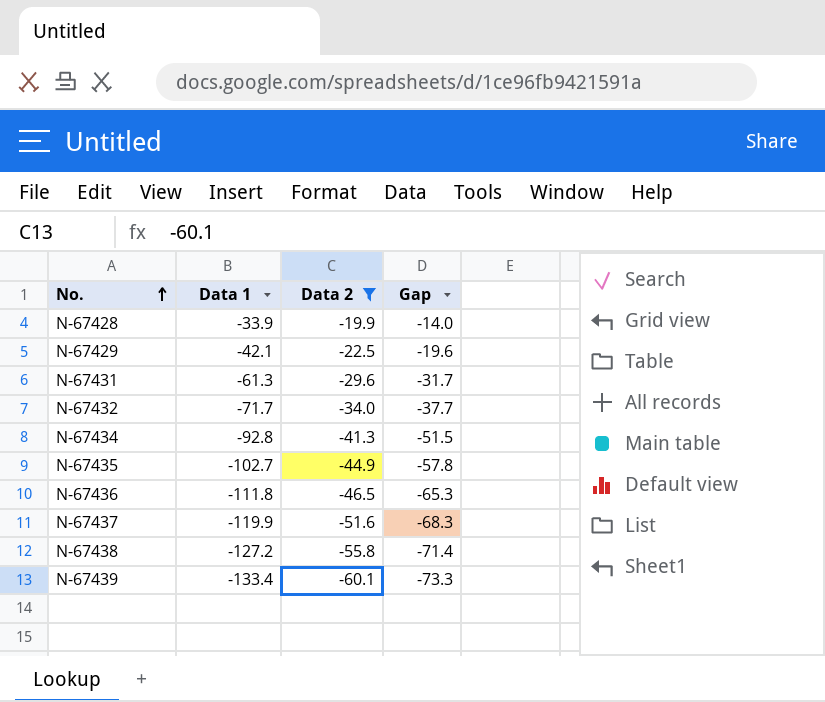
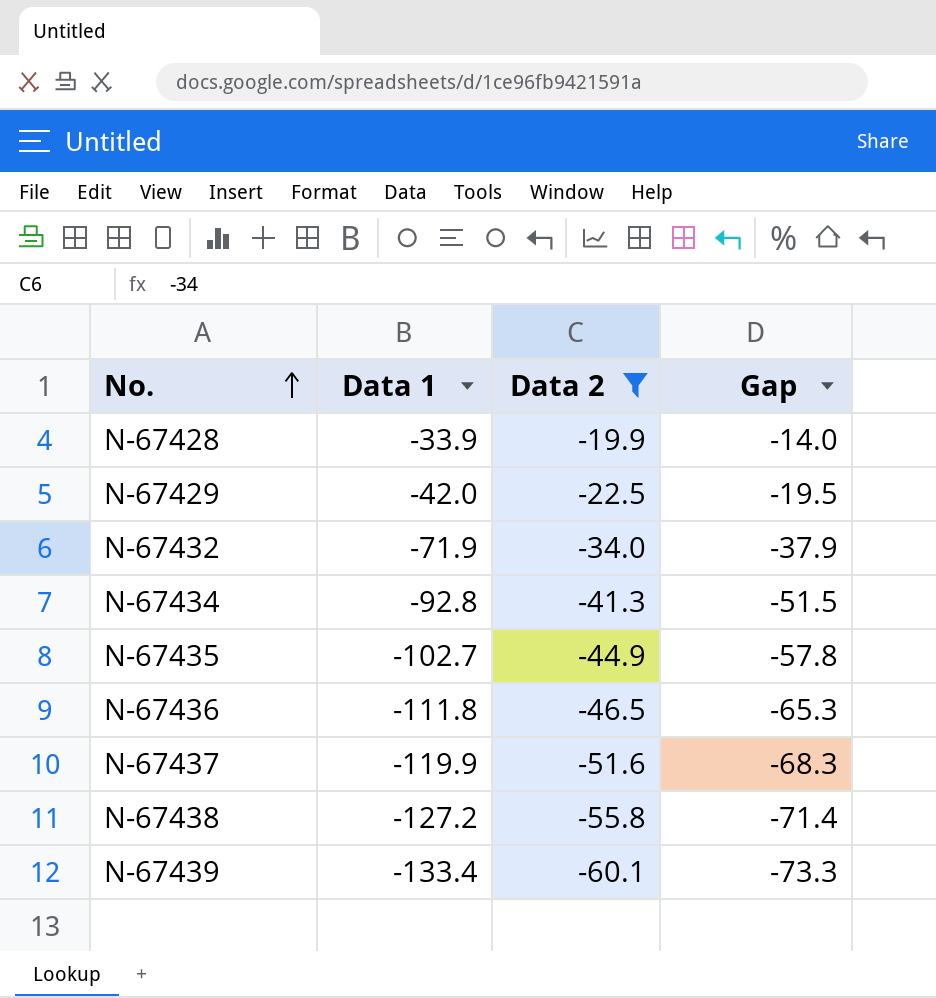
row N-67431: -61.3 | -29.6 | -31.7 -> none
N-67429 | Data 1: -42.1 -> -42.0
N-67429 | Gap: -19.6 -> -19.5
N-67432 | Data 1: -71.7 -> -71.9
N-67432 | Gap: -37.7 -> -37.9

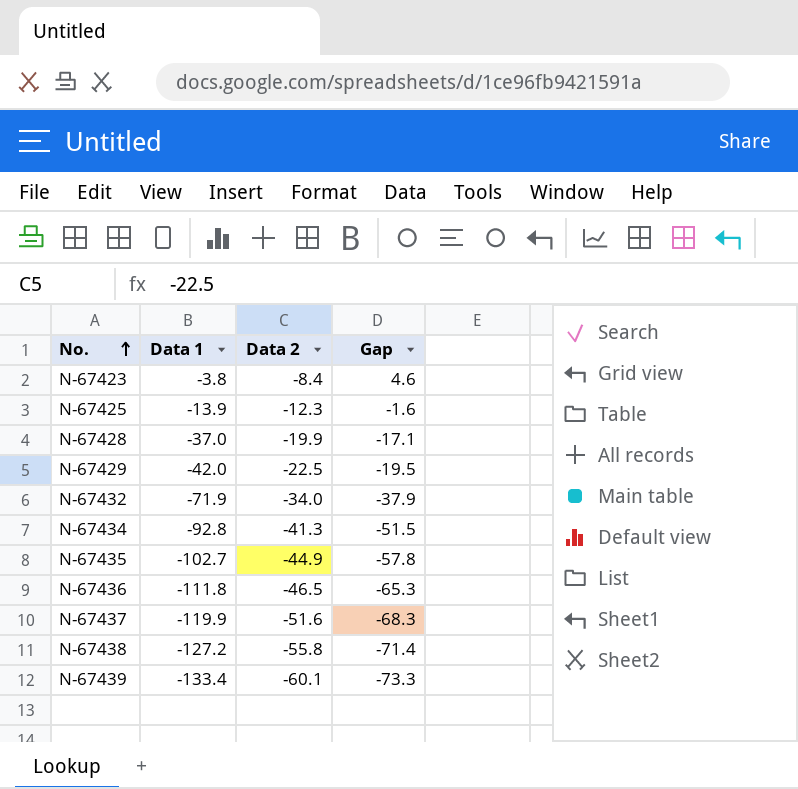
filter: Data 2 <= -19.9 -> none
N-67428 | Data 1: -33.9 -> -37.0
N-67428 | Gap: -14.0 -> -17.1

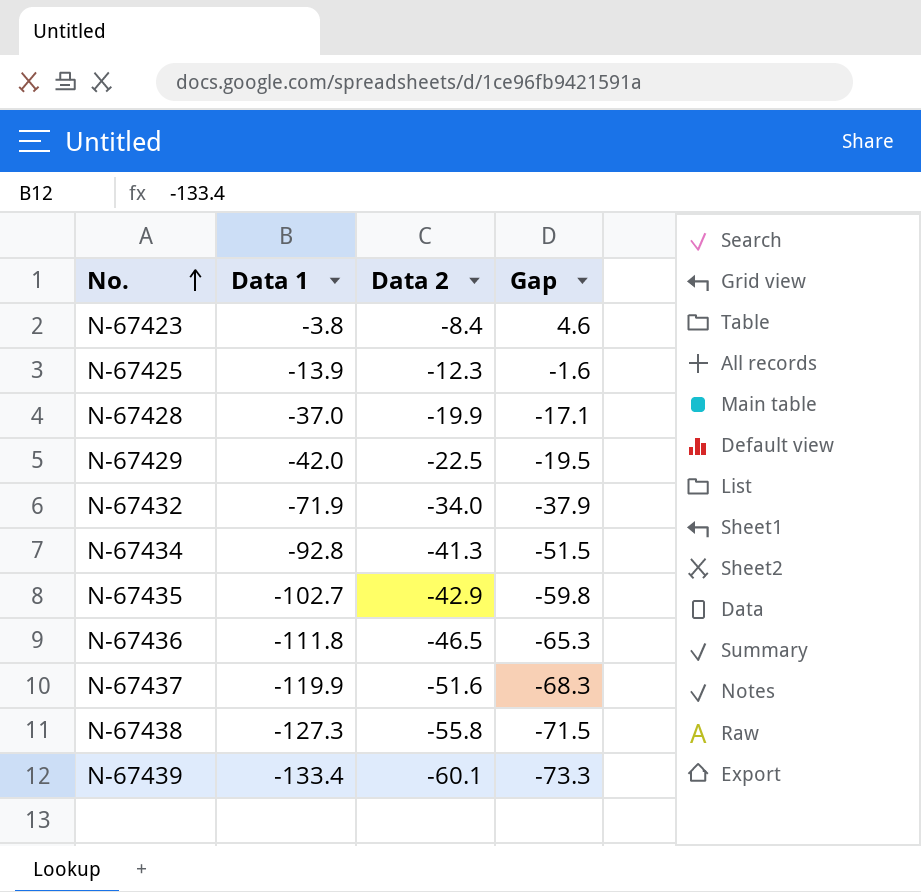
N-67435 | Data 2: -44.9 -> -42.9
N-67435 | Gap: -57.8 -> -59.8
N-67438 | Data 1: -127.2 -> -127.3
N-67438 | Gap: -71.4 -> -71.5

